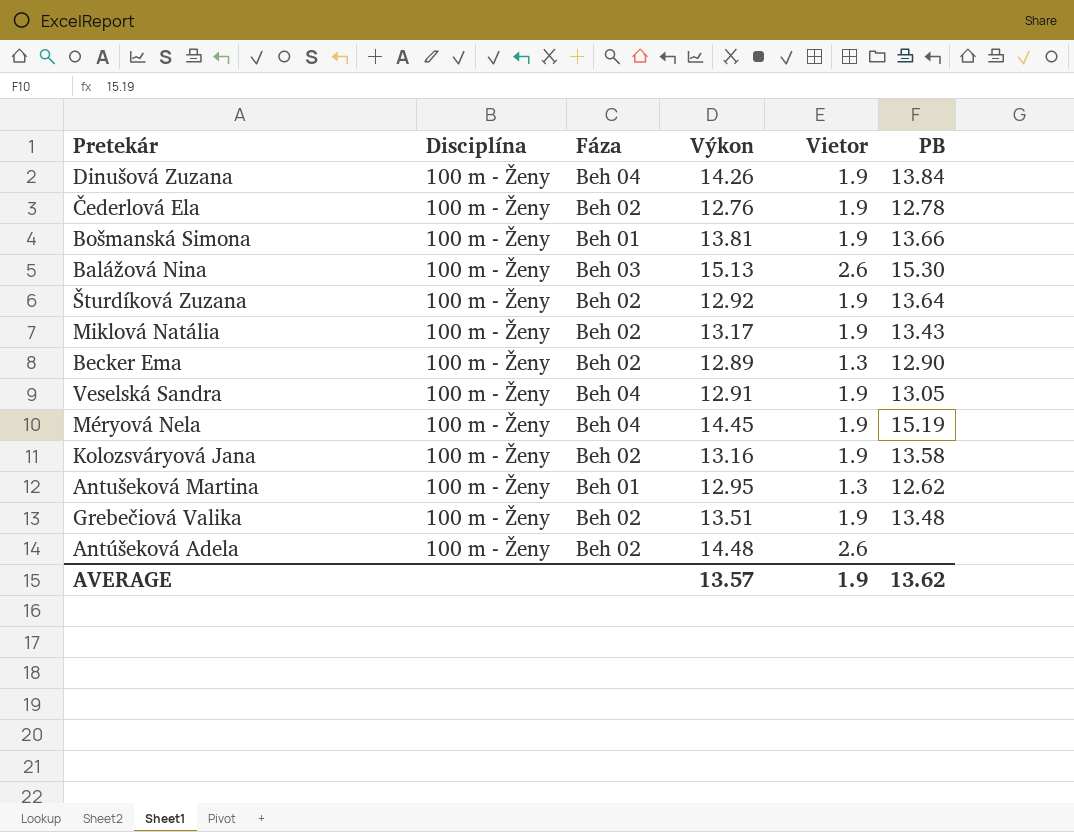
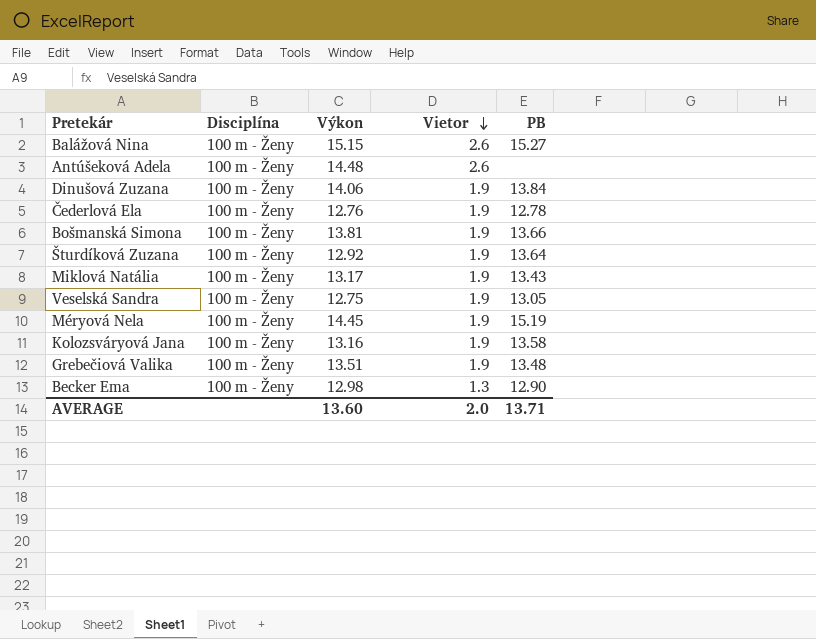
row order: none -> Vietor descending
column Fáza | position: 3 -> none
row Antušeková Martina: 100 m - Ženy | Beh 01 | 12.95 | 1.3 | 12.62 -> none
Balážová Nina | Výkon: 15.13 -> 15.15
Balážová Nina | PB: 15.30 -> 15.27
Dinušová Zuzana | Výkon: 14.26 -> 14.06
Veselská Sandra | Výkon: 12.91 -> 12.75
Becker Ema | Výkon: 12.89 -> 12.98
AVERAGE | Výkon: 13.57 -> 13.60
AVERAGE | Vietor: 1.9 -> 2.0
AVERAGE | PB: 13.62 -> 13.71

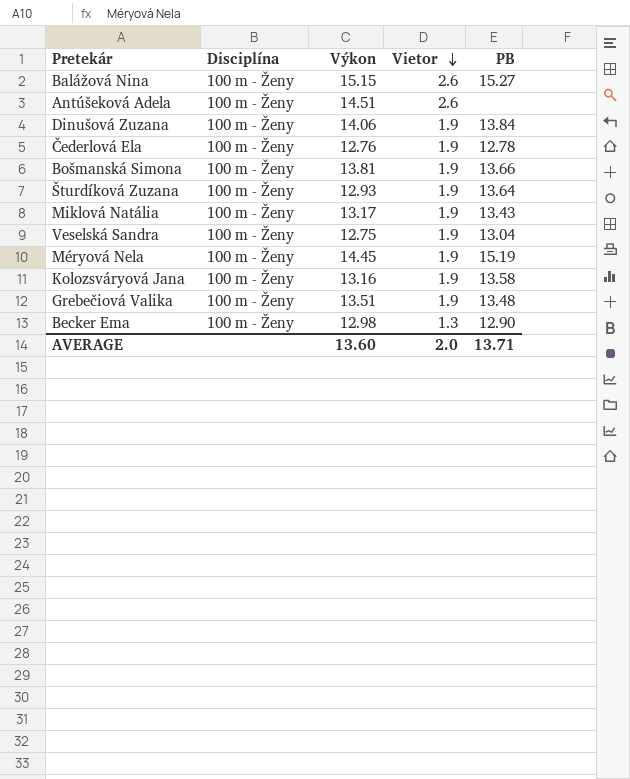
Antúšeková Adela | Výkon: 14.48 -> 14.51
Šturdíková Zuzana | Výkon: 12.92 -> 12.93
Veselská Sandra | PB: 13.05 -> 13.04

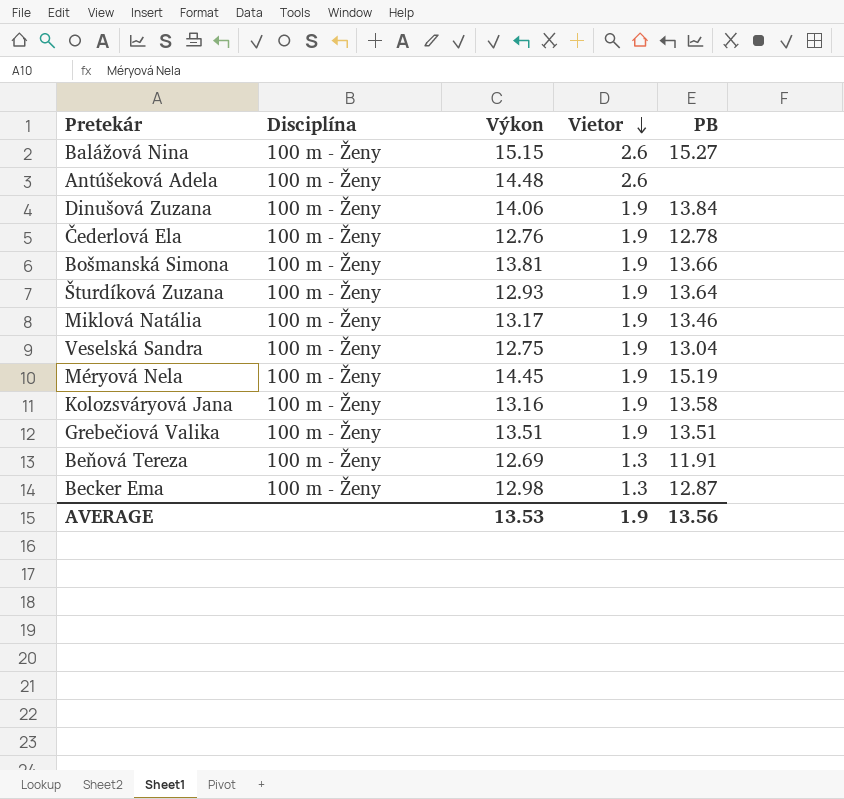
Antúšeková Adela | Výkon: 14.51 -> 14.48
Miklová Natália | PB: 13.43 -> 13.46
Grebečiová Valika | PB: 13.48 -> 13.51
row Beňová Tereza: none -> 100 m - Ženy | 12.69 | 1.3 | 11.91
Becker Ema | PB: 12.90 -> 12.87
AVERAGE | Výkon: 13.60 -> 13.53
AVERAGE | Vietor: 2.0 -> 1.9
AVERAGE | PB: 13.71 -> 13.56

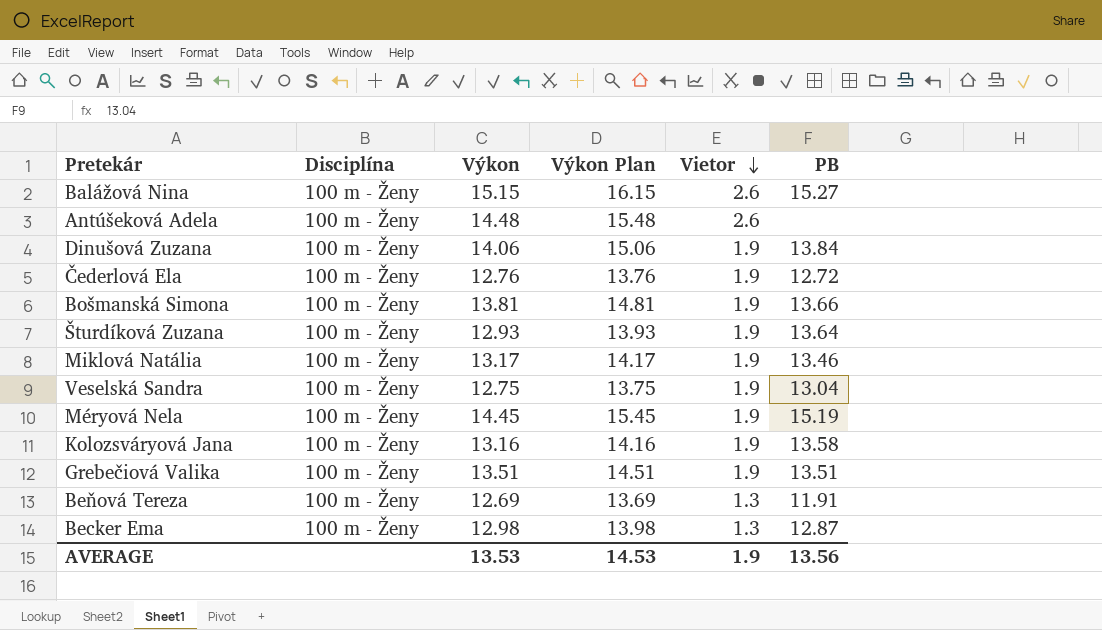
column Výkon Plan | formula: none -> [Výkon] + 1
Čederlová Ela | PB: 12.78 -> 12.72

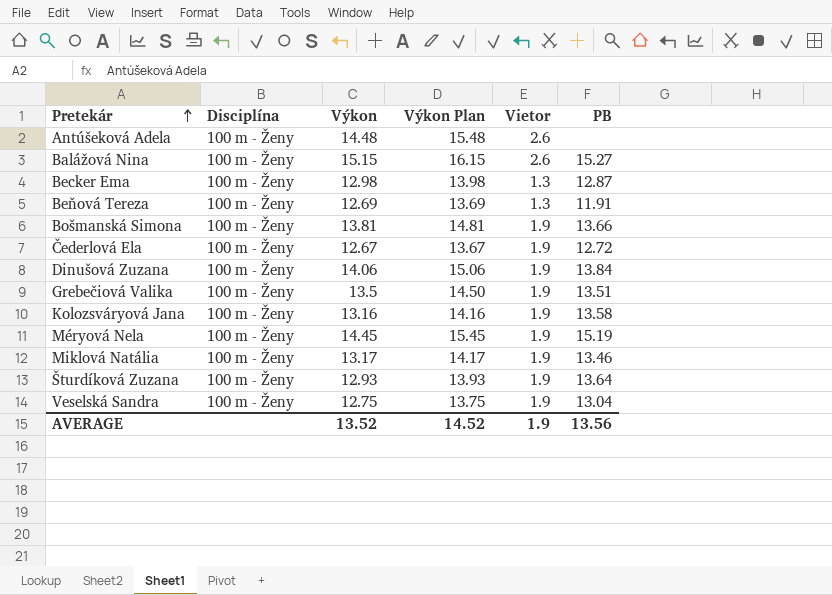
row order: Vietor descending -> Pretekár ascending
Čederlová Ela | Výkon: 12.76 -> 12.67
Čederlová Ela | Výkon Plan: 13.76 -> 13.67
Grebečiová Valika | Výkon: 13.51 -> 13.5
Grebečiová Valika | Výkon Plan: 14.51 -> 14.50
AVERAGE | Výkon: 13.53 -> 13.52
AVERAGE | Výkon Plan: 14.53 -> 14.52

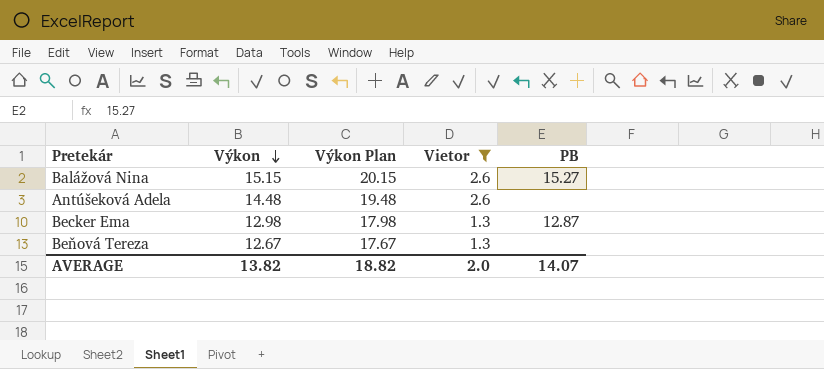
filter: none -> Vietor != 1.9
row order: Pretekár ascending -> Výkon descending
column Disciplína | position: 2 -> none
column Výkon Plan | formula: [Výkon] + 1 -> [Výkon] + 5
Beňová Tereza | Výkon: 12.69 -> 12.67
Beňová Tereza | PB: 11.91 -> none
AVERAGE | Výkon: 13.52 -> 13.82
AVERAGE | Výkon Plan: 14.52 -> 18.82
AVERAGE | Vietor: 1.9 -> 2.0
AVERAGE | PB: 13.56 -> 14.07

